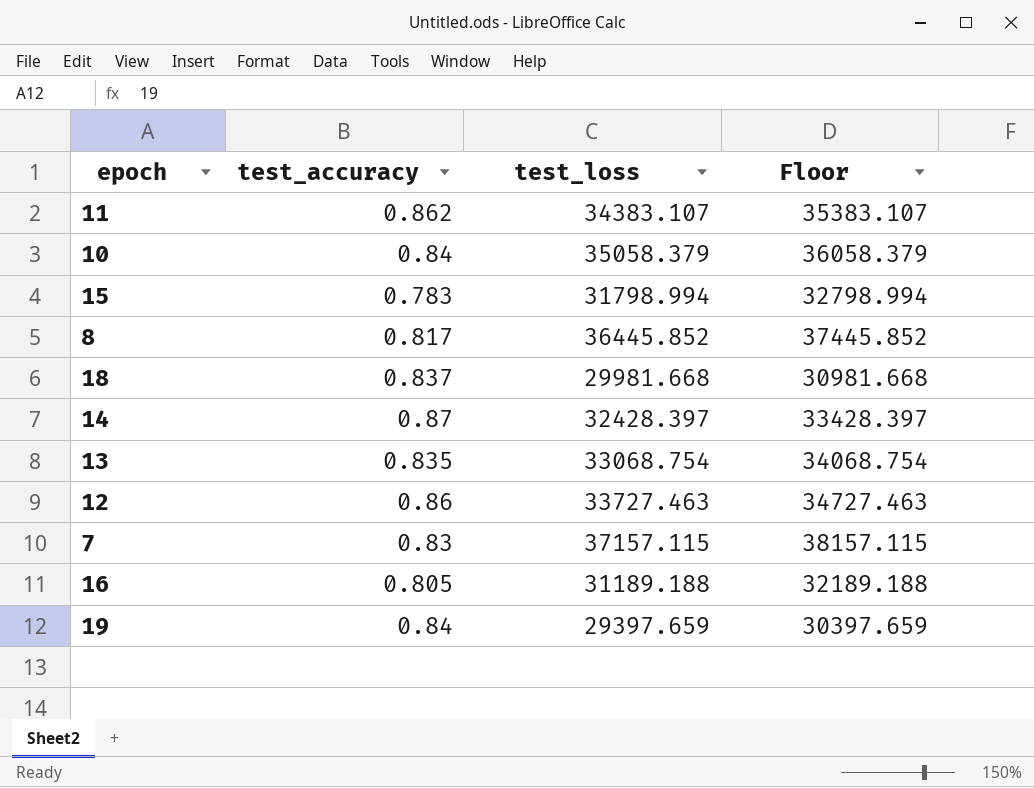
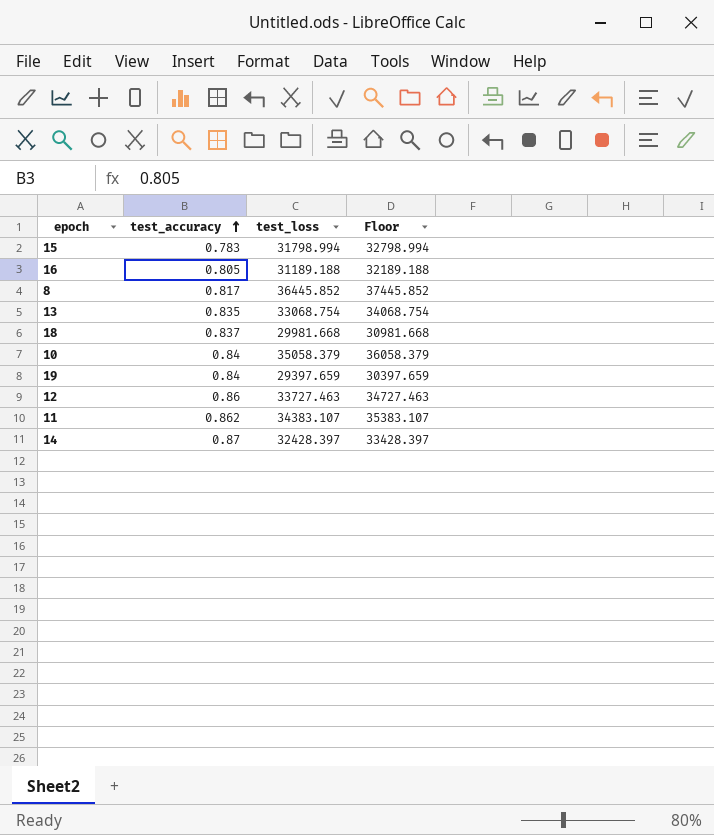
row order: none -> test_accuracy ascending
row 7: 0.83 | 37157.115 | 38157.115 -> none

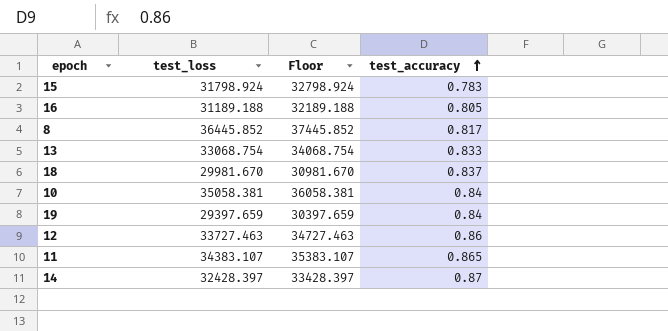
column test_accuracy | position: 2 -> 4
15 | test_loss: 31798.994 -> 31798.924
15 | Floor: 32798.994 -> 32798.924
13 | test_accuracy: 0.835 -> 0.833
18 | test_loss: 29981.668 -> 29981.670
18 | Floor: 30981.668 -> 30981.670
10 | test_loss: 35058.379 -> 35058.381
10 | Floor: 36058.379 -> 36058.381
11 | test_accuracy: 0.862 -> 0.865

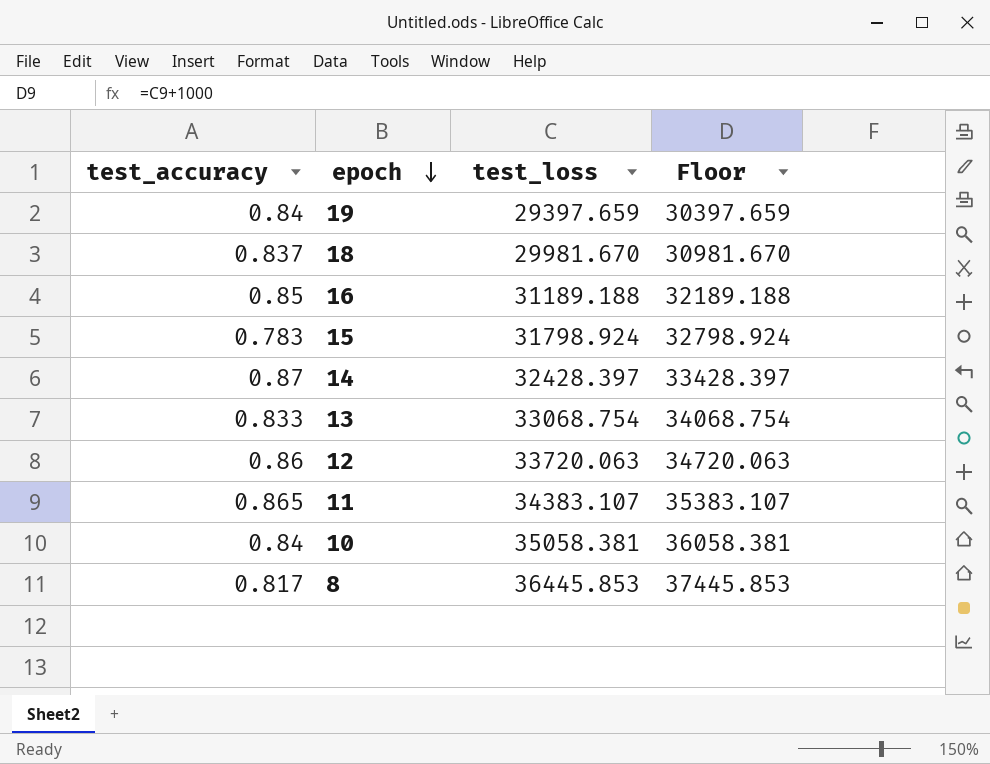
row order: test_accuracy ascending -> epoch descending
column test_accuracy | position: 4 -> 1
16 | test_accuracy: 0.805 -> 0.85
12 | test_loss: 33727.463 -> 33720.063
12 | Floor: 34727.463 -> 34720.063
8 | test_loss: 36445.852 -> 36445.853
8 | Floor: 37445.852 -> 37445.853

